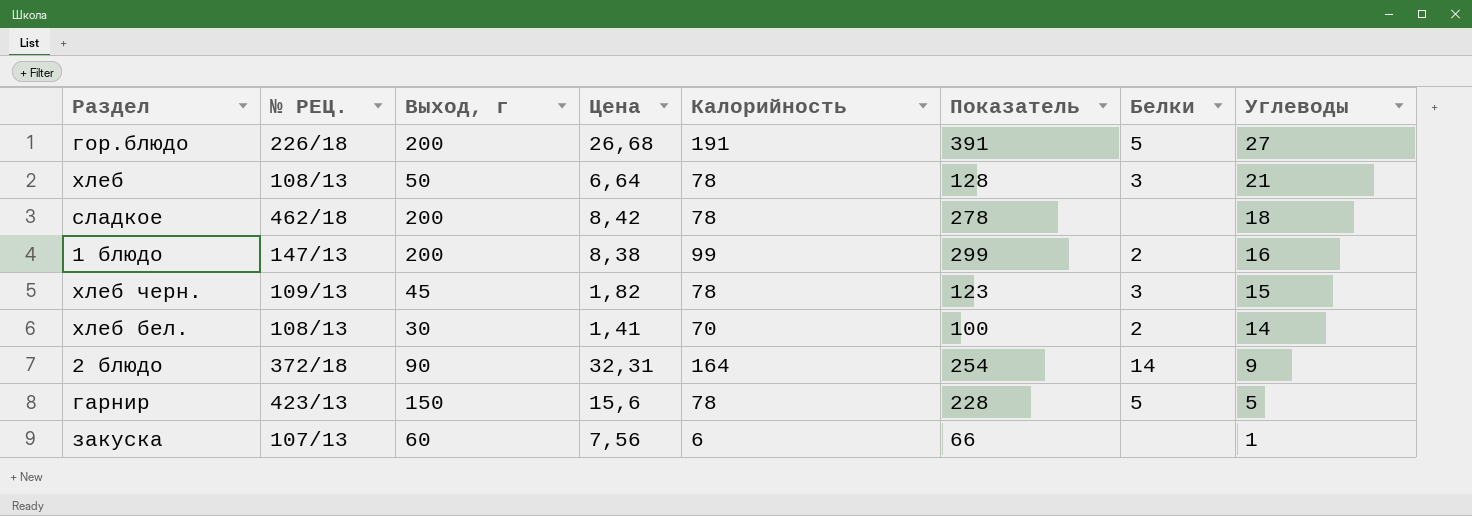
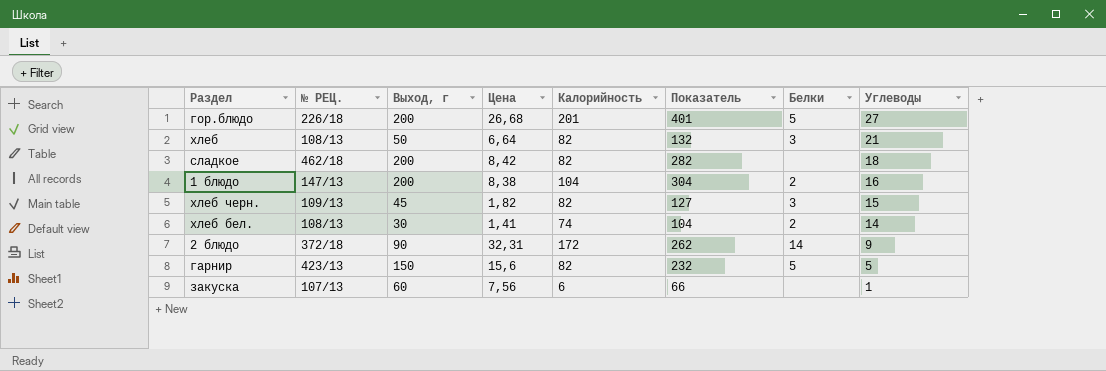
гор.блюдо | Калорийность: 191 -> 201
гор.блюдо | Показатель: 391 -> 401
хлеб | Калорийность: 78 -> 82
хлеб | Показатель: 128 -> 132
сладкое | Калорийность: 78 -> 82
сладкое | Показатель: 278 -> 282
1 блюдо | Калорийность: 99 -> 104
1 блюдо | Показатель: 299 -> 304
хлеб черн. | Калорийность: 78 -> 82
хлеб черн. | Показатель: 123 -> 127
хлеб бел. | Калорийность: 70 -> 74
хлеб бел. | Показатель: 100 -> 104
2 блюдо | Калорийность: 164 -> 172
2 блюдо | Показатель: 254 -> 262
гарнир | Калорийность: 78 -> 82
гарнир | Показатель: 228 -> 232

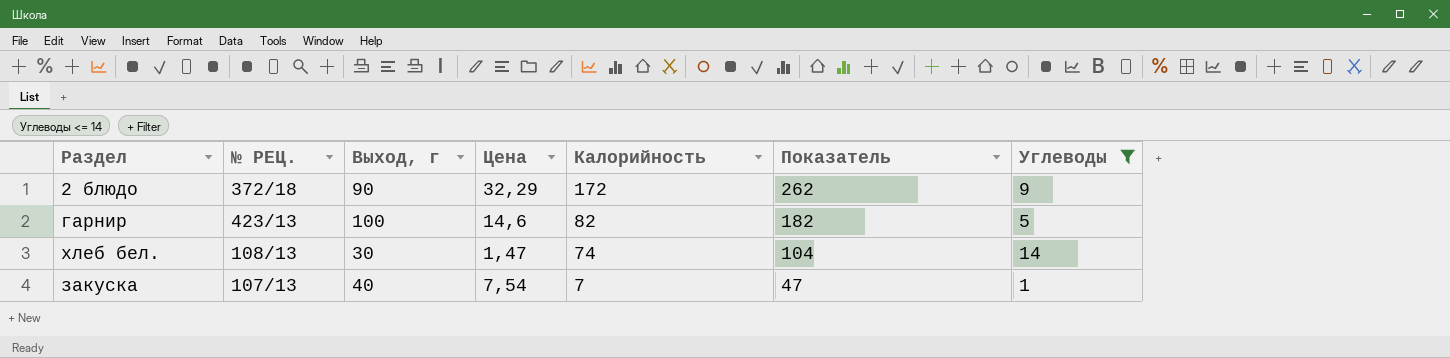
filter: none -> Углеводы <= 14
row order: Углеводы descending -> Калорийность descending
column Белки | position: 7 -> none
2 блюдо | Цена: 32,31 -> 32,29
гарнир | Выход, г: 150 -> 100
гарнир | Цена: 15,6 -> 14,6
гарнир | Показатель: 232 -> 182
хлеб бел. | Цена: 1,41 -> 1,47
закуска | Выход, г: 60 -> 40
закуска | Цена: 7,56 -> 7,54
закуска | Калорийность: 6 -> 7
закуска | Показатель: 66 -> 47

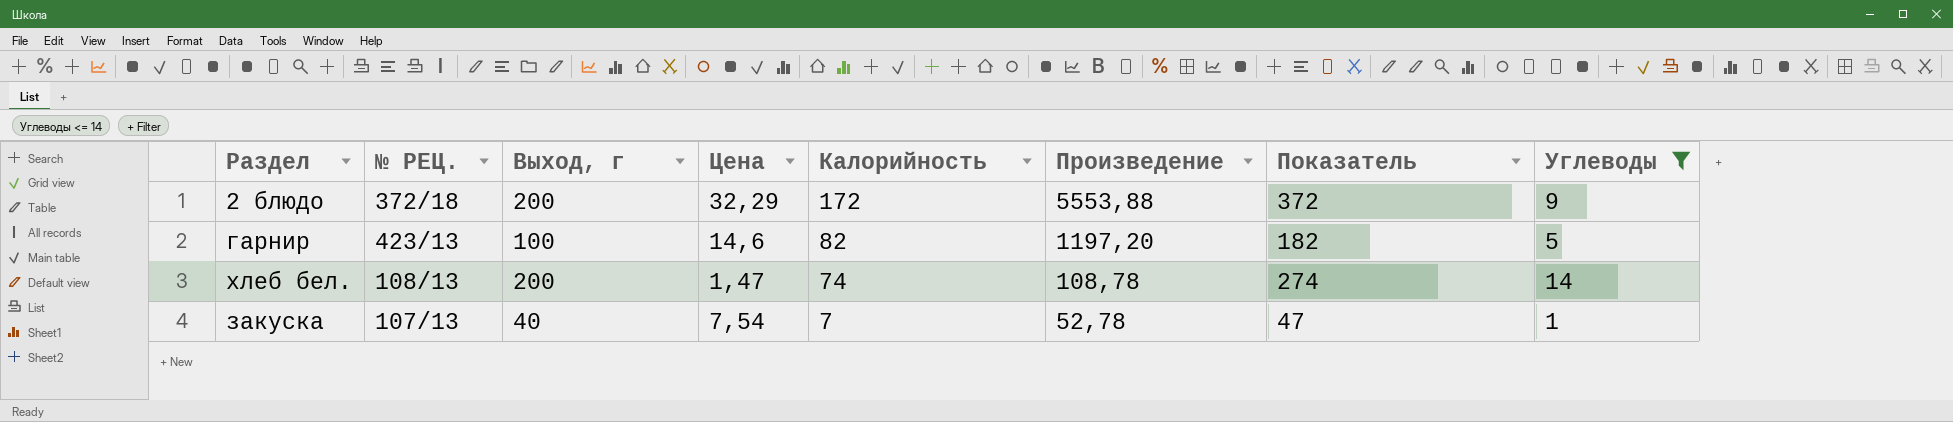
column Произведение | formula: none -> [Цена] * [Калорийность]
2 блюдо | Выход, г: 90 -> 200
2 блюдо | Показатель: 262 -> 372
хлеб бел. | Выход, г: 30 -> 200
хлеб бел. | Показатель: 104 -> 274

